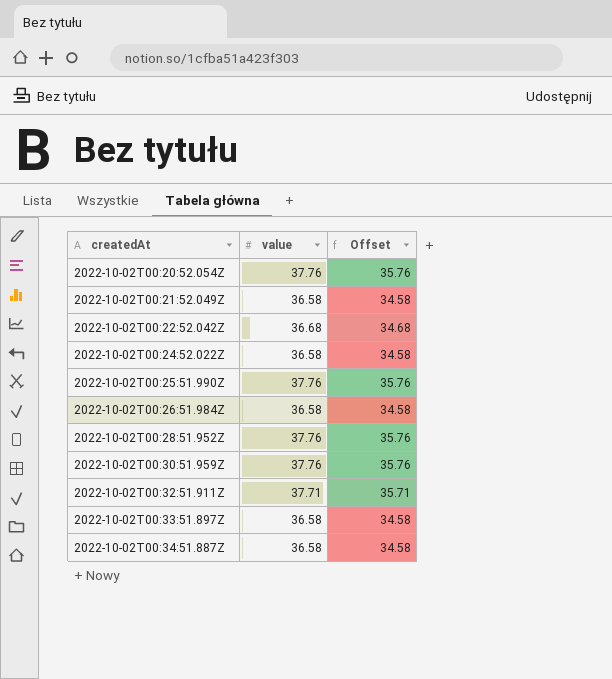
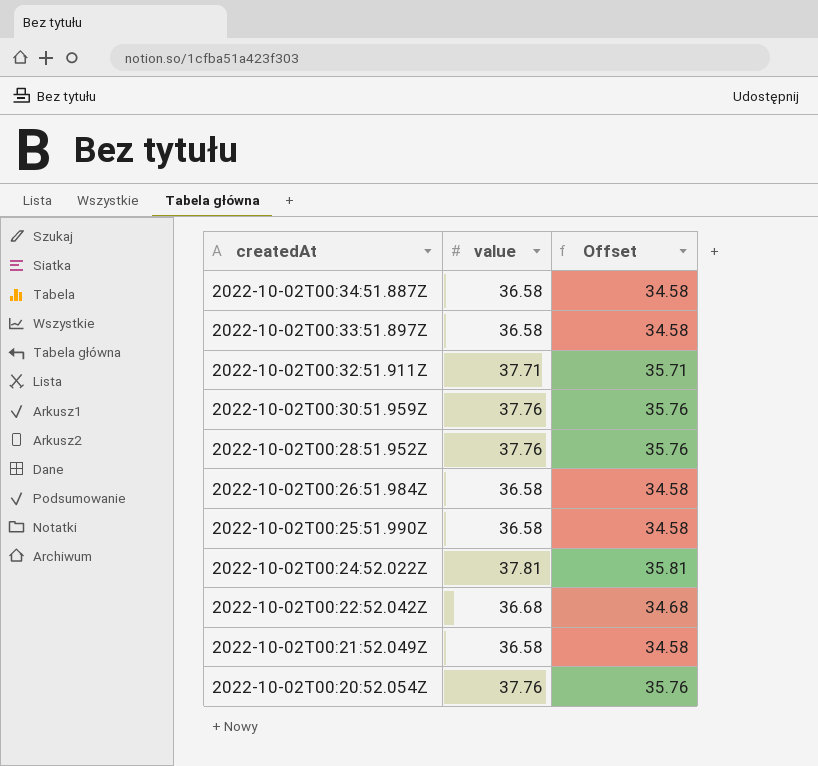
row order: createdAt ascending -> createdAt descending
2022-10-02T00:25:51.990Z | value: 37.76 -> 36.58
2022-10-02T00:25:51.990Z | Offset: 35.76 -> 34.58
2022-10-02T00:24:52.022Z | value: 36.58 -> 37.81
2022-10-02T00:24:52.022Z | Offset: 34.58 -> 35.81

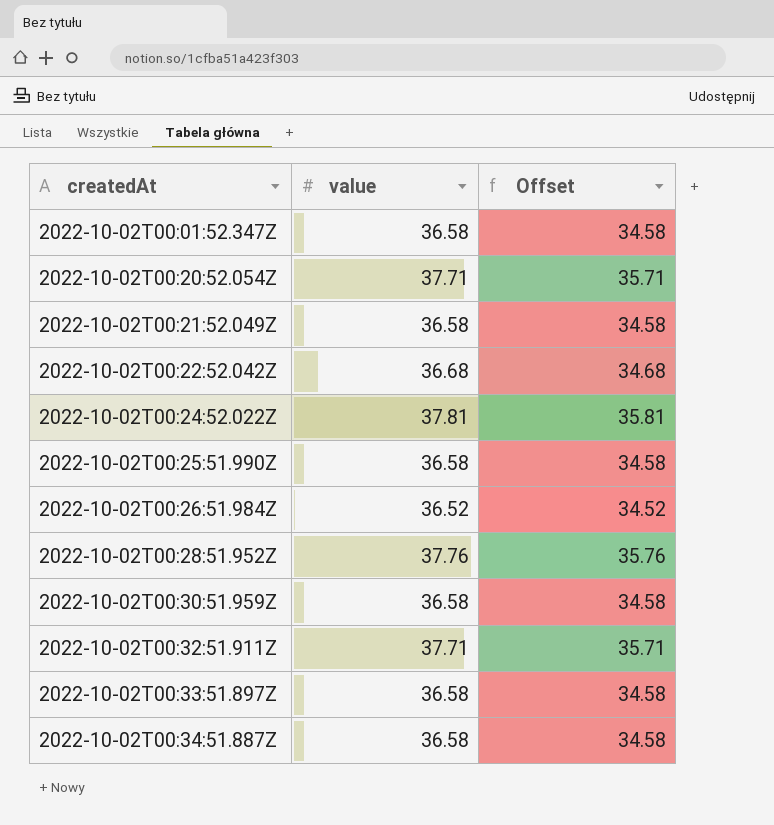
row order: createdAt descending -> createdAt ascending
row 2022-10-02T00:01:52.347Z: none -> 36.58 | 34.58
2022-10-02T00:20:52.054Z | value: 37.76 -> 37.71
2022-10-02T00:20:52.054Z | Offset: 35.76 -> 35.71
2022-10-02T00:26:51.984Z | value: 36.58 -> 36.52
2022-10-02T00:26:51.984Z | Offset: 34.58 -> 34.52
2022-10-02T00:30:51.959Z | value: 37.76 -> 36.58
2022-10-02T00:30:51.959Z | Offset: 35.76 -> 34.58

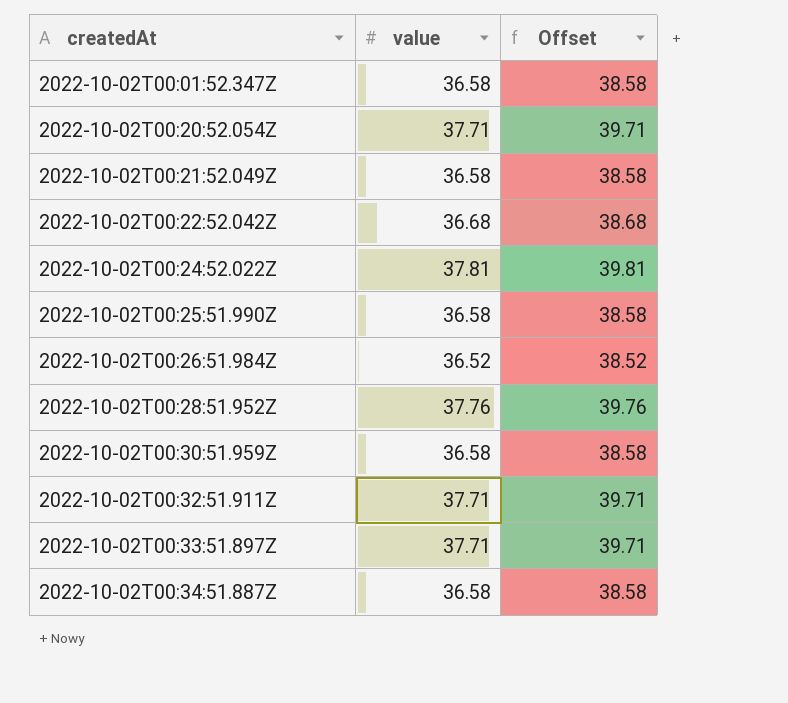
column Offset | formula: [value] - 2 -> [value] + 2
2022-10-02T00:33:51.897Z | value: 36.58 -> 37.71

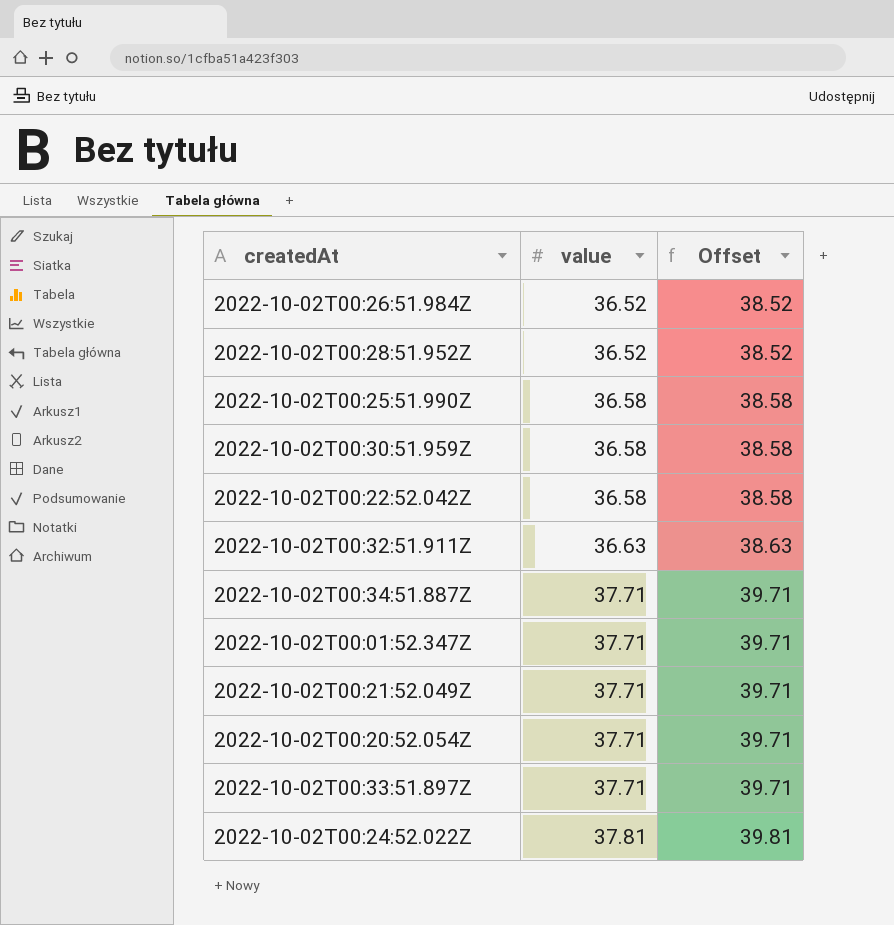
row order: createdAt ascending -> value ascending
2022-10-02T00:28:51.952Z | value: 37.76 -> 36.52
2022-10-02T00:28:51.952Z | Offset: 39.76 -> 38.52
2022-10-02T00:22:52.042Z | value: 36.68 -> 36.58
2022-10-02T00:22:52.042Z | Offset: 38.68 -> 38.58
2022-10-02T00:32:51.911Z | value: 37.71 -> 36.63
2022-10-02T00:32:51.911Z | Offset: 39.71 -> 38.63
2022-10-02T00:34:51.887Z | value: 36.58 -> 37.71
2022-10-02T00:34:51.887Z | Offset: 38.58 -> 39.71
2022-10-02T00:01:52.347Z | value: 36.58 -> 37.71
2022-10-02T00:01:52.347Z | Offset: 38.58 -> 39.71
2022-10-02T00:21:52.049Z | value: 36.58 -> 37.71
2022-10-02T00:21:52.049Z | Offset: 38.58 -> 39.71

